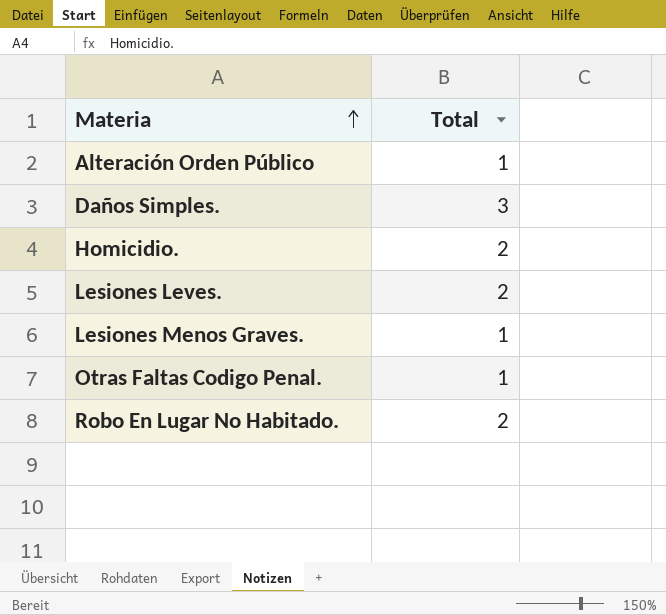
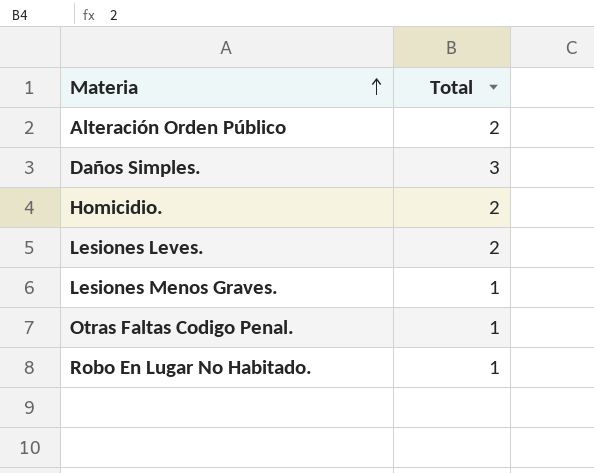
Alteración Orden Público | Total: 1 -> 2
Robo En Lugar No Habitado. | Total: 2 -> 1

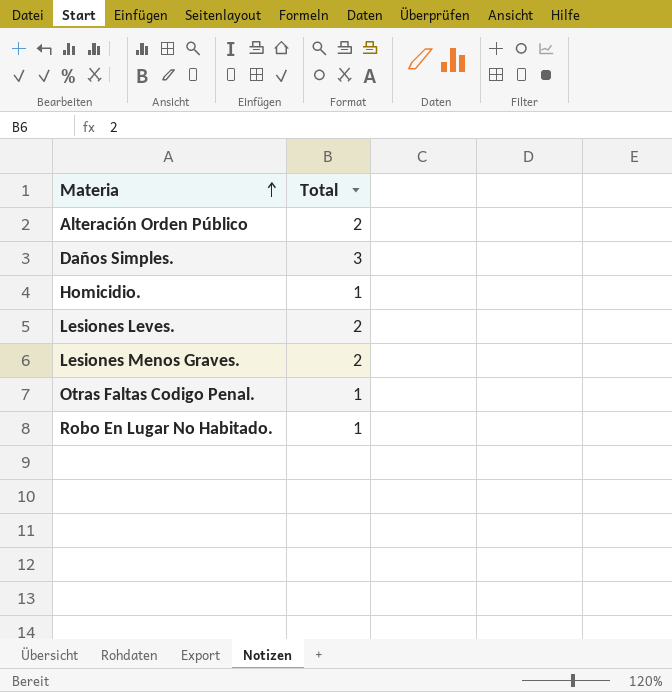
Homicidio. | Total: 2 -> 1
Lesiones Menos Graves. | Total: 1 -> 2

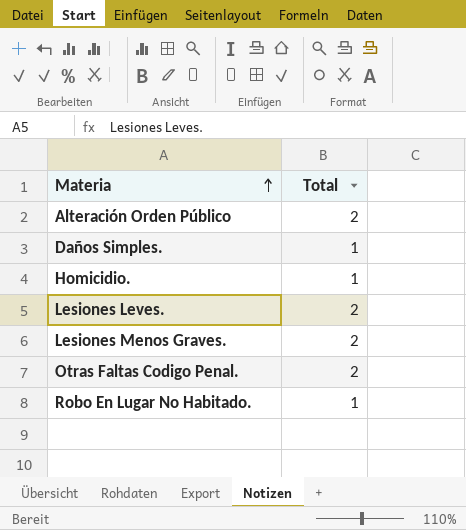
Daños Simples. | Total: 3 -> 1
Otras Faltas Codigo Penal. | Total: 1 -> 2

